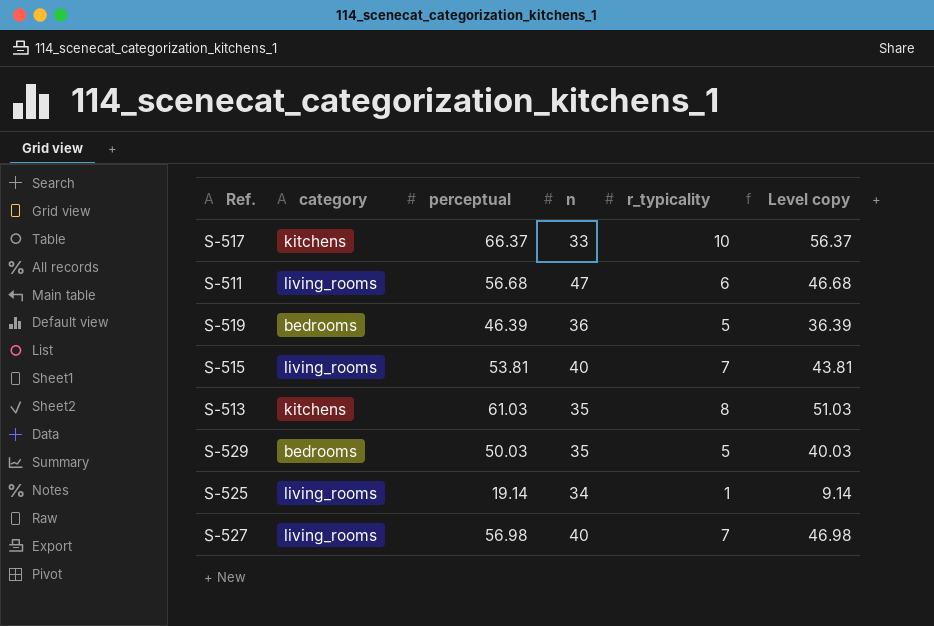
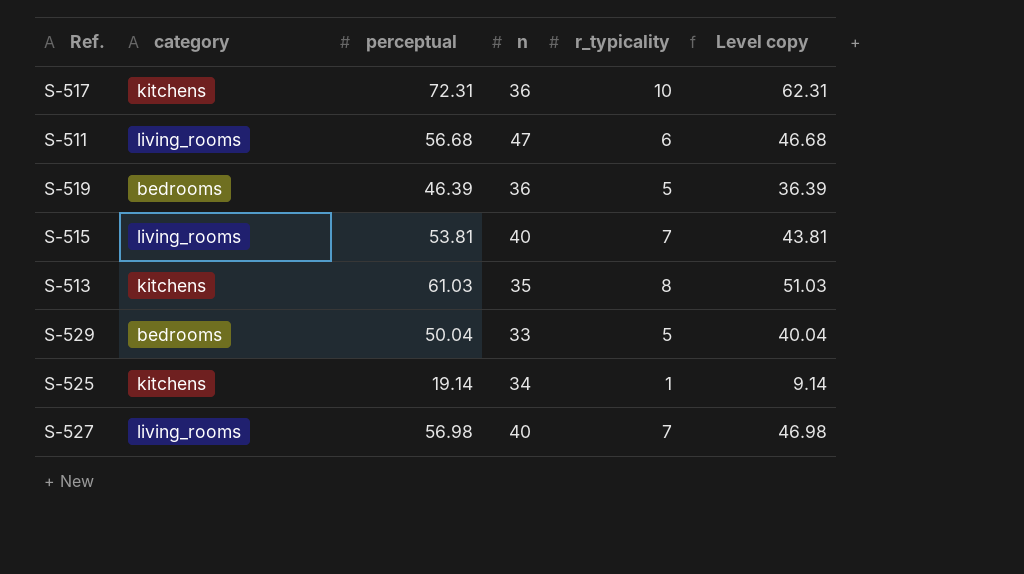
S-517 | perceptual: 66.37 -> 72.31
S-517 | n: 33 -> 36
S-517 | Level copy: 56.37 -> 62.31
S-529 | perceptual: 50.03 -> 50.04
S-529 | n: 35 -> 33
S-529 | Level copy: 40.03 -> 40.04
S-525 | category: living_rooms -> kitchens

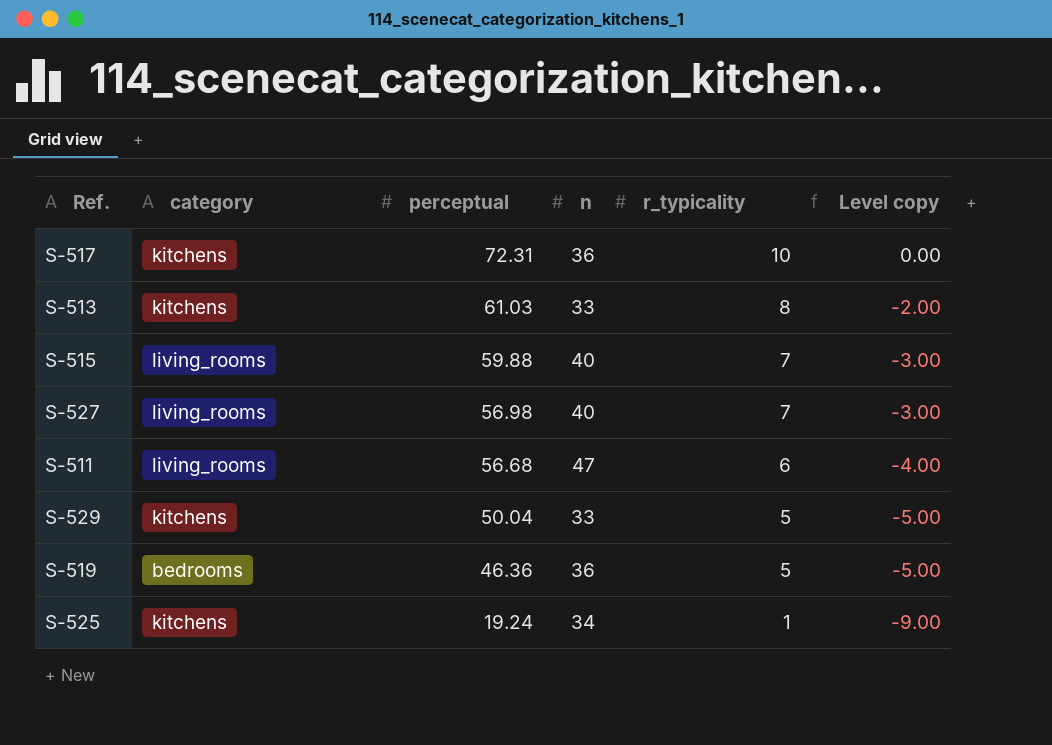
row order: none -> perceptual descending
column Level copy | formula: [perceptual] - 10 -> [r_typicality] - 10
S-513 | n: 35 -> 33
S-515 | perceptual: 53.81 -> 59.88
S-529 | category: bedrooms -> kitchens
S-519 | perceptual: 46.39 -> 46.36
S-525 | perceptual: 19.14 -> 19.24

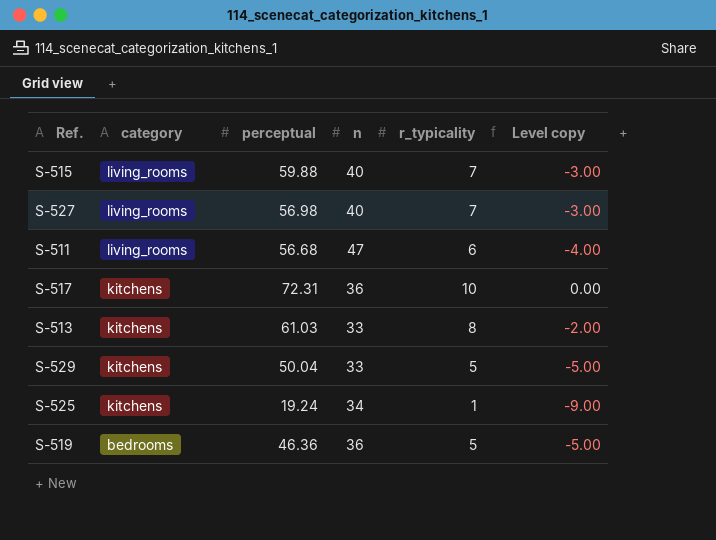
row order: perceptual descending -> category descending

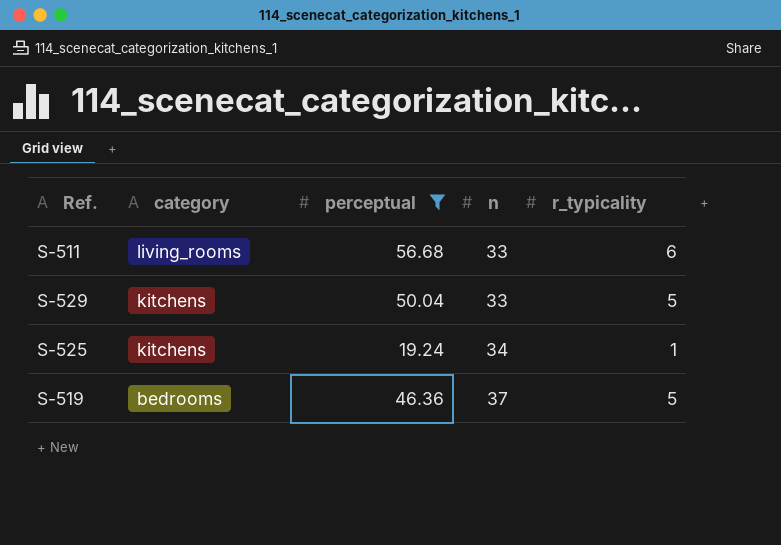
filter: none -> perceptual <= 56.68
column Level copy | formula: [r_typicality] - 10 -> none
S-511 | n: 47 -> 33
S-519 | n: 36 -> 37

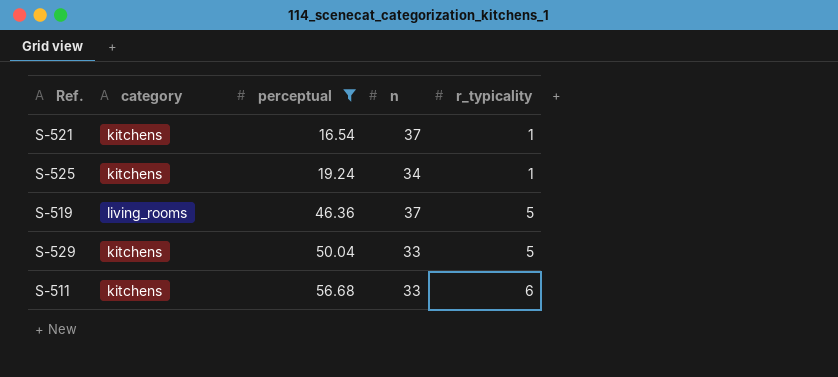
row order: category descending -> perceptual ascending
row S-521: none -> kitchens | 16.54 | 37 | 1
S-519 | category: bedrooms -> living_rooms
S-511 | category: living_rooms -> kitchens

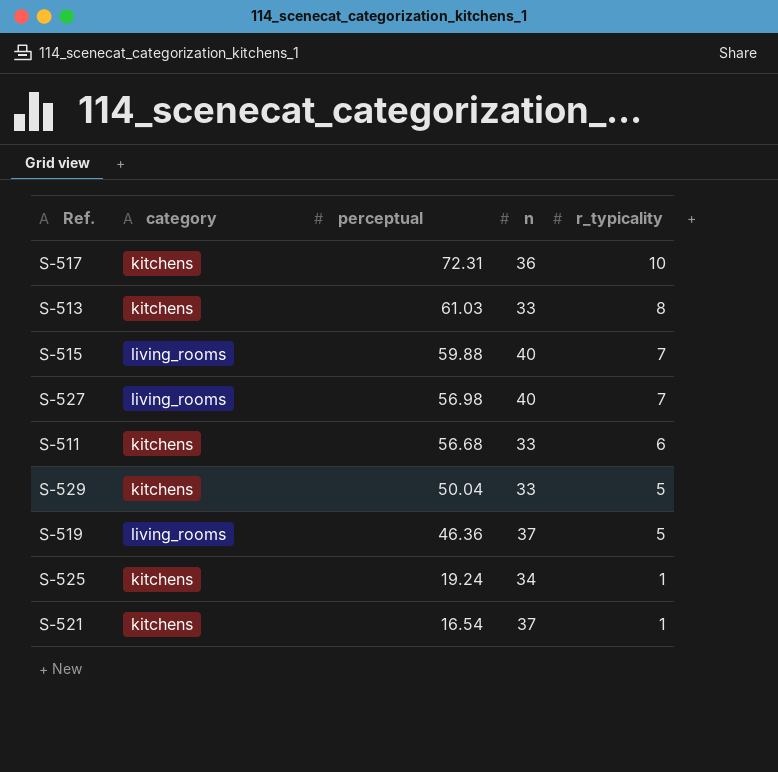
filter: perceptual <= 56.68 -> none
row order: perceptual ascending -> perceptual descending

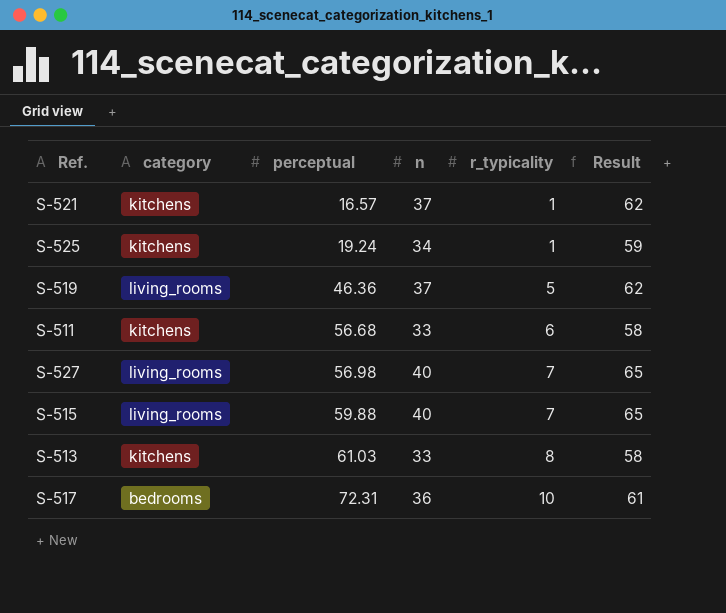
row order: perceptual descending -> perceptual ascending
column Result | formula: none -> [n] + 25
row S-529: kitchens | 50.04 | 33 | 5 -> none
S-521 | perceptual: 16.54 -> 16.57
S-517 | category: kitchens -> bedrooms

